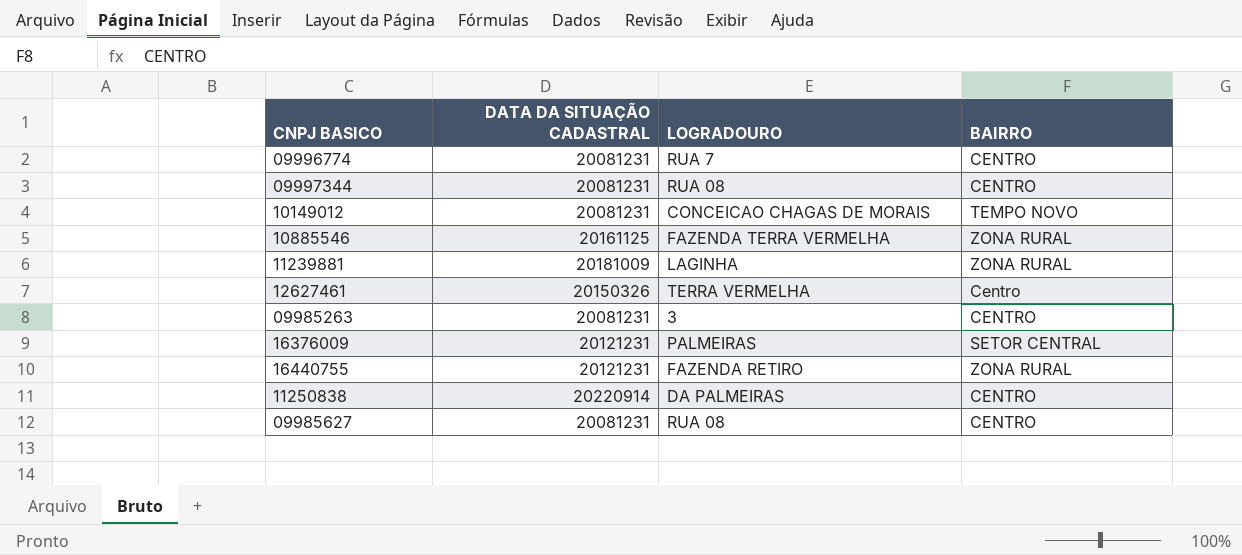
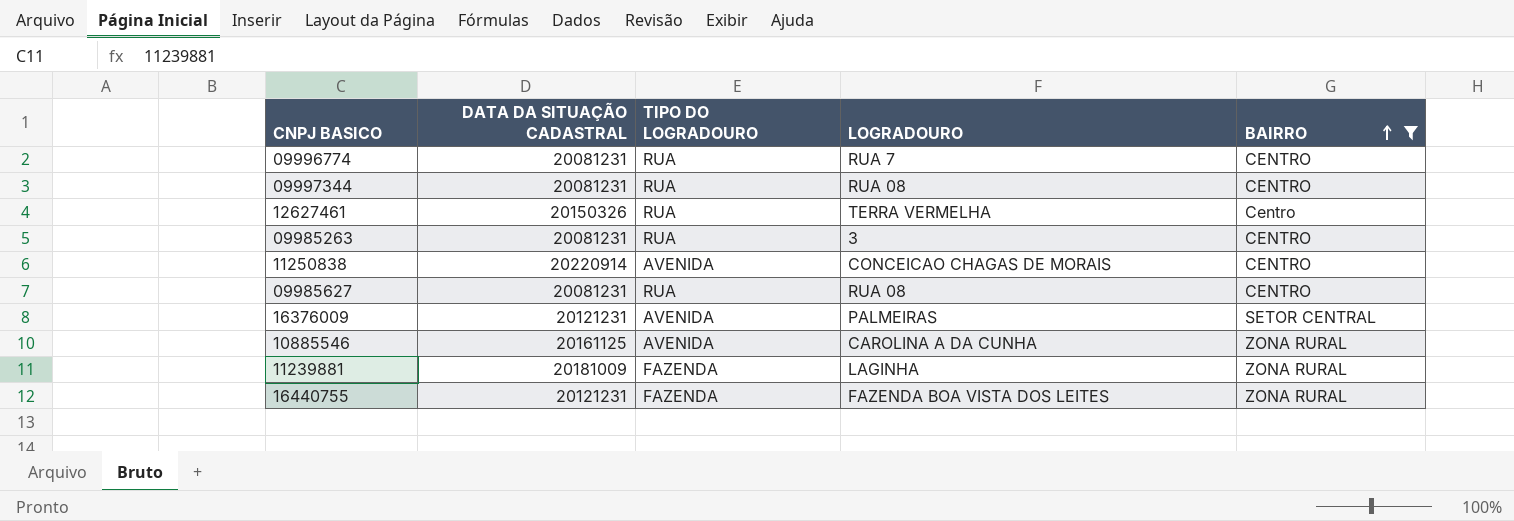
filter: none -> BAIRRO != TEMPO NOVO
row order: none -> BAIRRO ascending
column TIPO DO LOGRADOURO | position: none -> 3
11250838 | LOGRADOURO: DA PALMEIRAS -> CONCEICAO CHAGAS DE MORAIS
10885546 | LOGRADOURO: FAZENDA TERRA VERMELHA -> CAROLINA A DA CUNHA
16440755 | LOGRADOURO: FAZENDA RETIRO -> FAZENDA BOA VISTA DOS LEITES

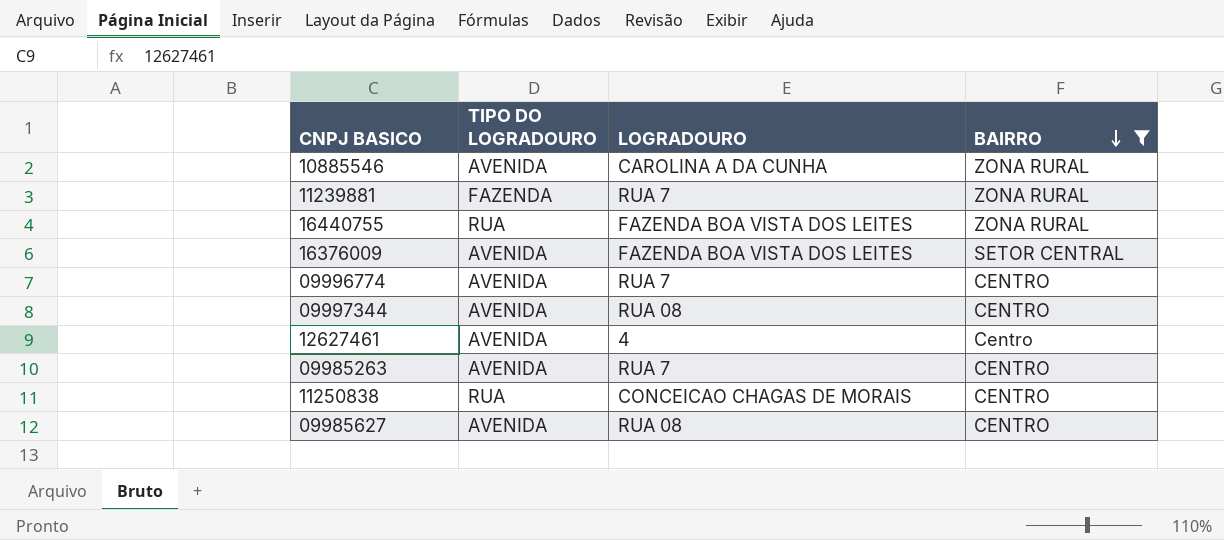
row order: BAIRRO ascending -> BAIRRO descending
column DATA DA SITUAÇÃO CADASTRAL | position: 2 -> none
11239881 | LOGRADOURO: LAGINHA -> RUA 7
16440755 | TIPO DO LOGRADOURO: FAZENDA -> RUA
16376009 | LOGRADOURO: PALMEIRAS -> FAZENDA BOA VISTA DOS LEITES
09996774 | TIPO DO LOGRADOURO: RUA -> AVENIDA
09997344 | TIPO DO LOGRADOURO: RUA -> AVENIDA
12627461 | TIPO DO LOGRADOURO: RUA -> AVENIDA
12627461 | LOGRADOURO: TERRA VERMELHA -> 4
09985263 | TIPO DO LOGRADOURO: RUA -> AVENIDA
09985263 | LOGRADOURO: 3 -> RUA 7
11250838 | TIPO DO LOGRADOURO: AVENIDA -> RUA
09985627 | TIPO DO LOGRADOURO: RUA -> AVENIDA

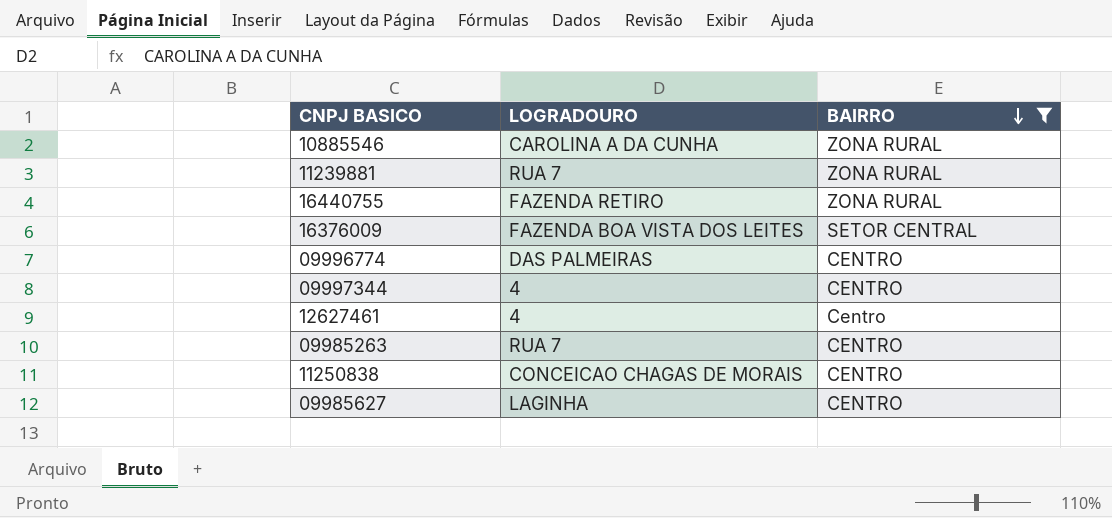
column TIPO DO LOGRADOURO | position: 2 -> none
16440755 | LOGRADOURO: FAZENDA BOA VISTA DOS LEITES -> FAZENDA RETIRO
09996774 | LOGRADOURO: RUA 7 -> DAS PALMEIRAS
09997344 | LOGRADOURO: RUA 08 -> 4
09985627 | LOGRADOURO: RUA 08 -> LAGINHA

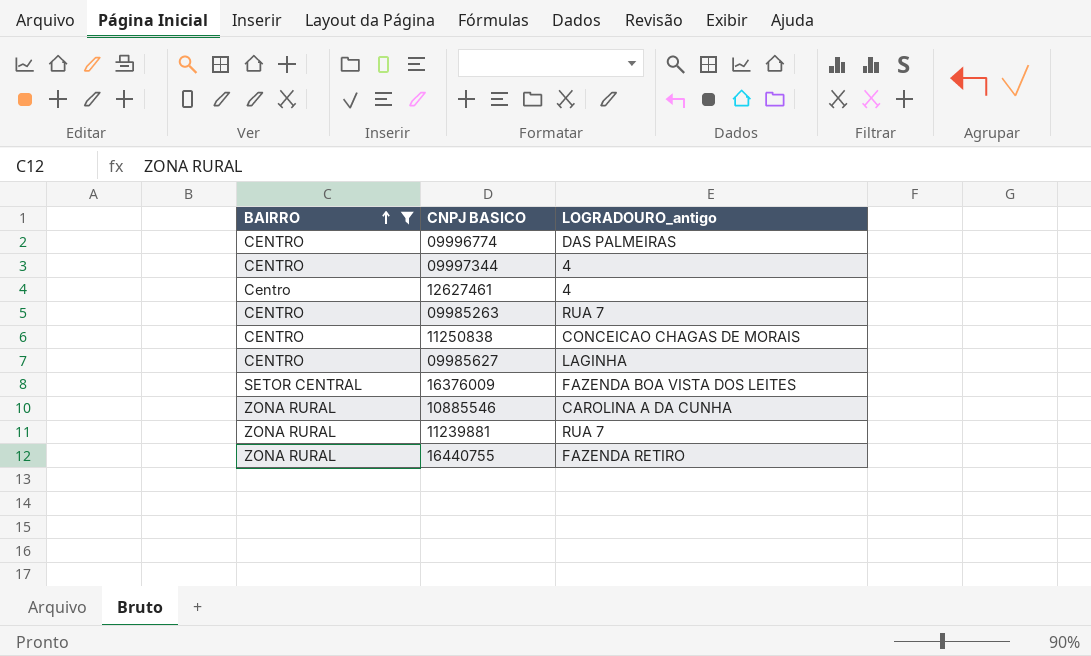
row order: BAIRRO descending -> BAIRRO ascending
column BAIRRO | position: 3 -> 1
column name: LOGRADOURO -> LOGRADOURO_antigo

